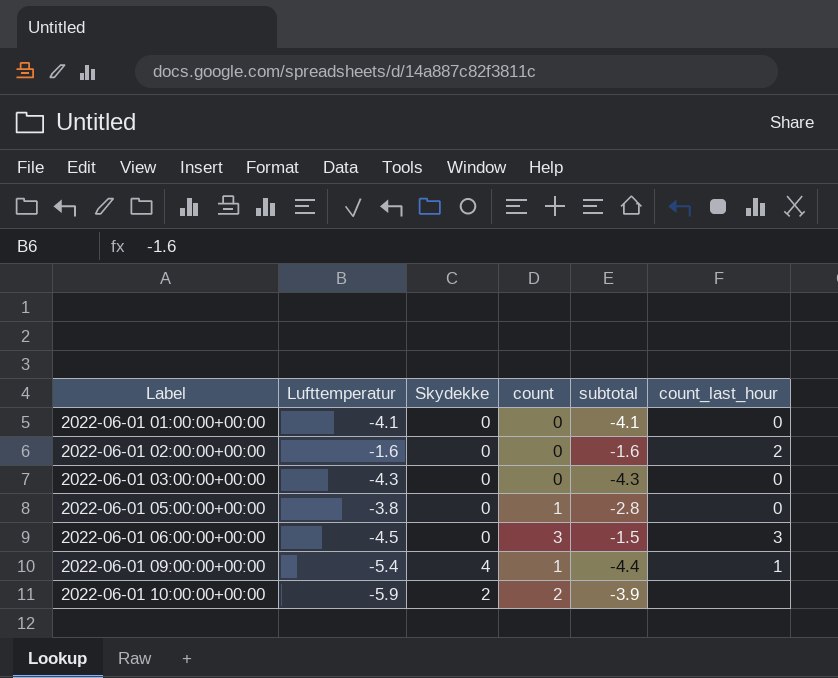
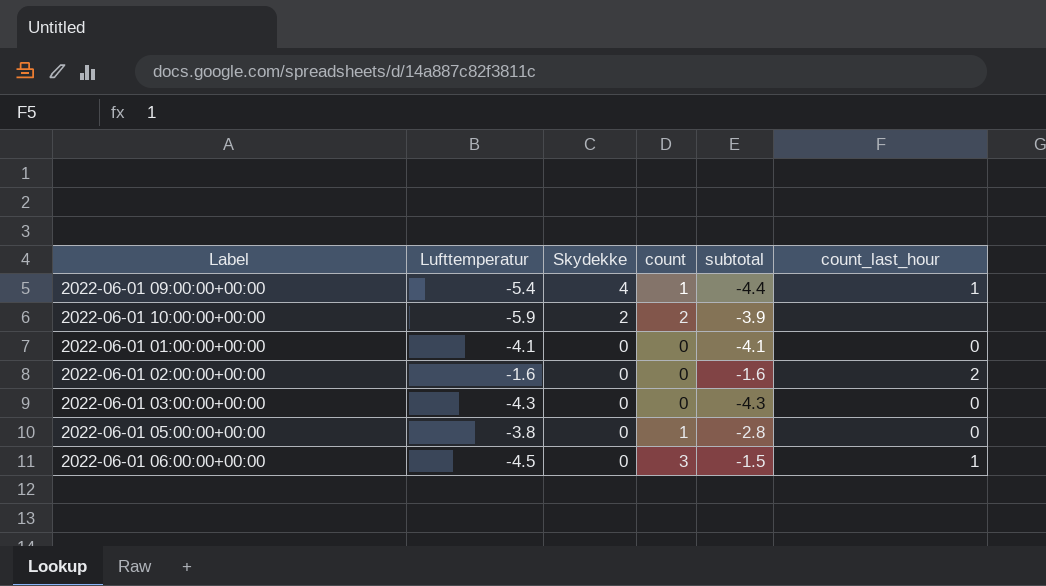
row order: Label ascending -> Skydekke descending
2022-06-01 06:00:00+00:00 | count_last_hour: 3 -> 1

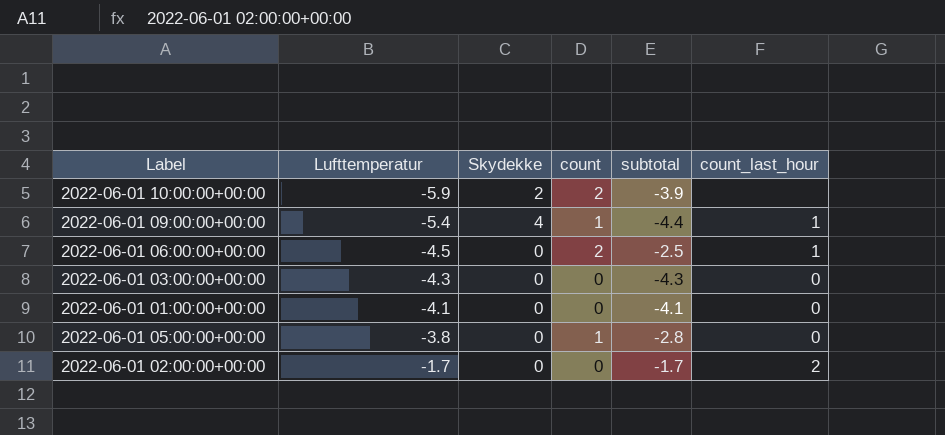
row order: Skydekke descending -> Lufttemperatur ascending
2022-06-01 06:00:00+00:00 | count: 3 -> 2
2022-06-01 06:00:00+00:00 | subtotal: -1.5 -> -2.5
2022-06-01 02:00:00+00:00 | Lufttemperatur: -1.6 -> -1.7
2022-06-01 02:00:00+00:00 | subtotal: -1.6 -> -1.7

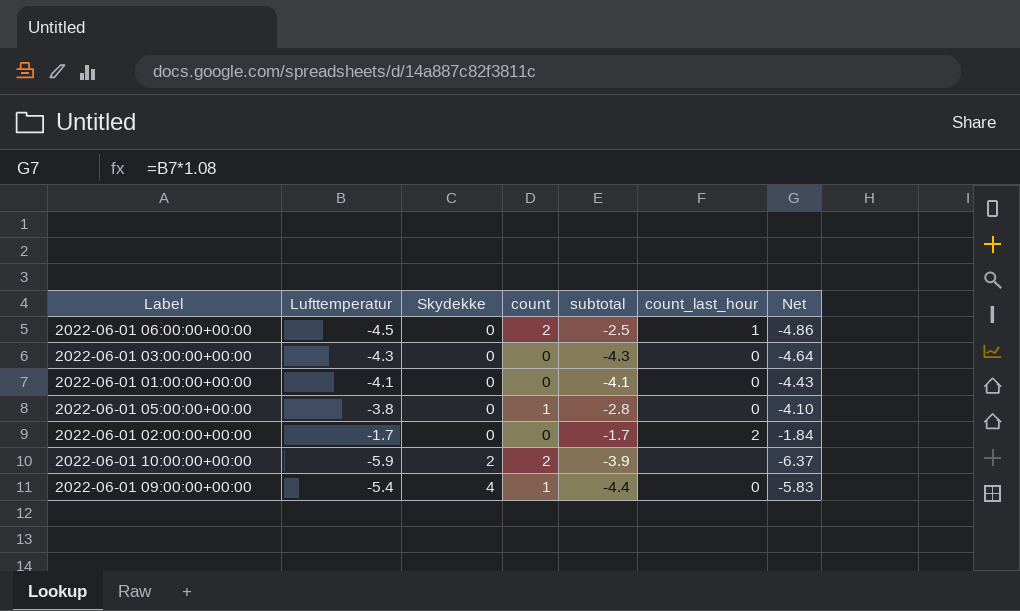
row order: Lufttemperatur ascending -> Skydekke ascending
column Net | formula: none -> [Lufttemperatur] * 1.08
2022-06-01 09:00:00+00:00 | count_last_hour: 1 -> 0

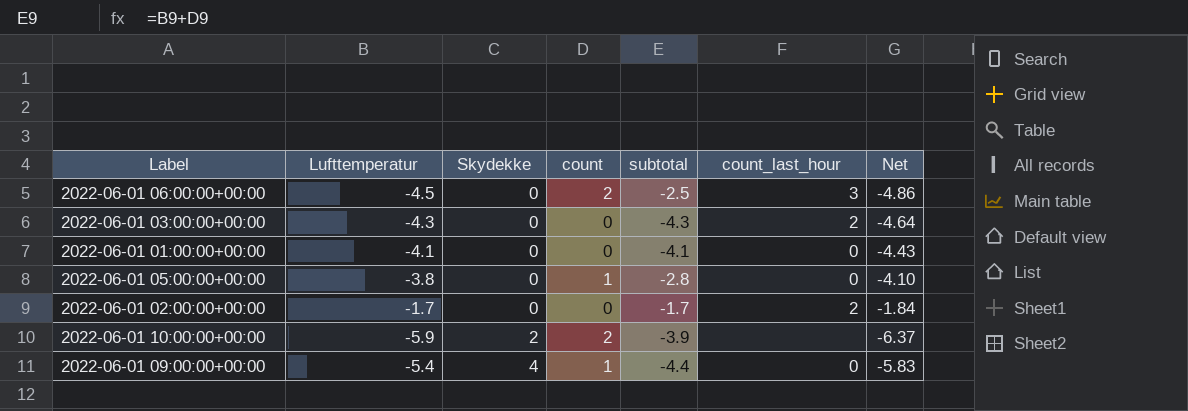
2022-06-01 06:00:00+00:00 | count_last_hour: 1 -> 3
2022-06-01 03:00:00+00:00 | count_last_hour: 0 -> 2

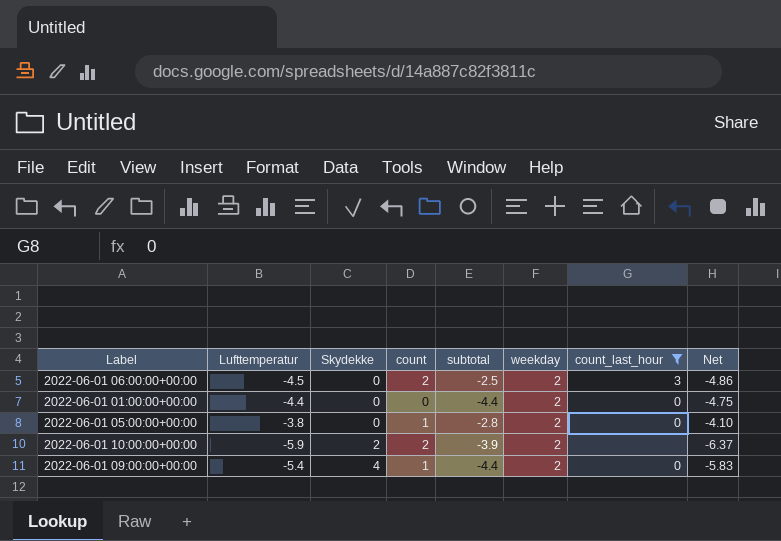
filter: none -> count_last_hour != 2
column weekday | position: none -> 6
2022-06-01 01:00:00+00:00 | Lufttemperatur: -4.1 -> -4.4
2022-06-01 01:00:00+00:00 | subtotal: -4.1 -> -4.4
2022-06-01 01:00:00+00:00 | Net: -4.43 -> -4.75

